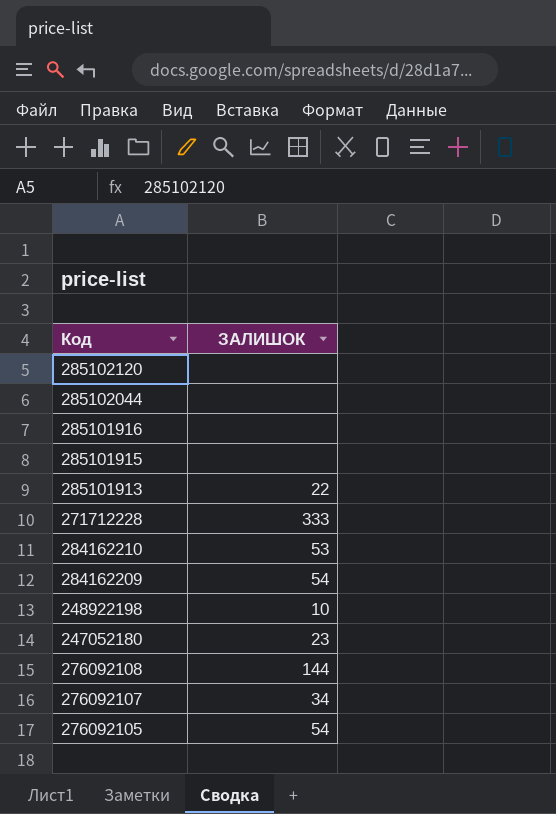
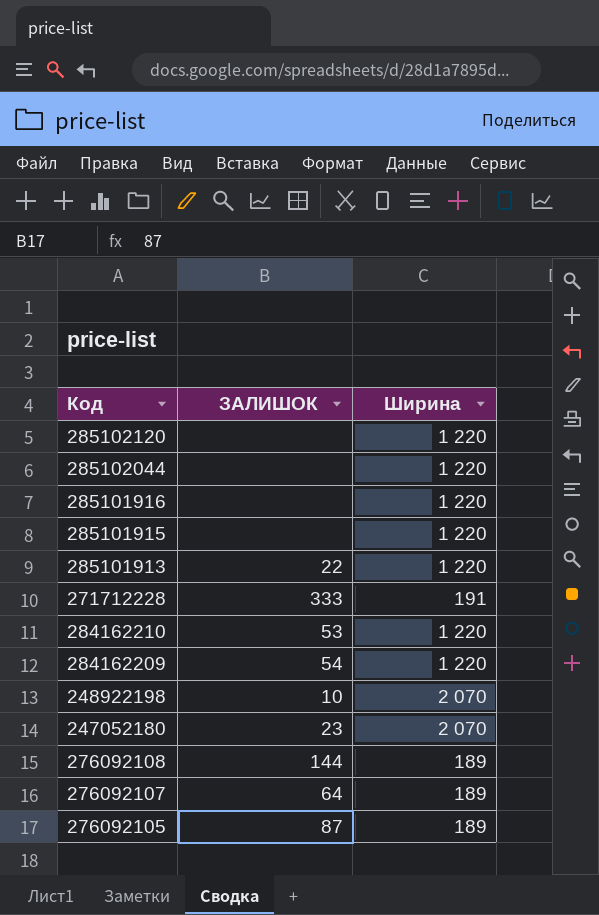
column Ширина | position: none -> 3
276092107 | ЗАЛИШОК: 34 -> 64
276092105 | ЗАЛИШОК: 54 -> 87

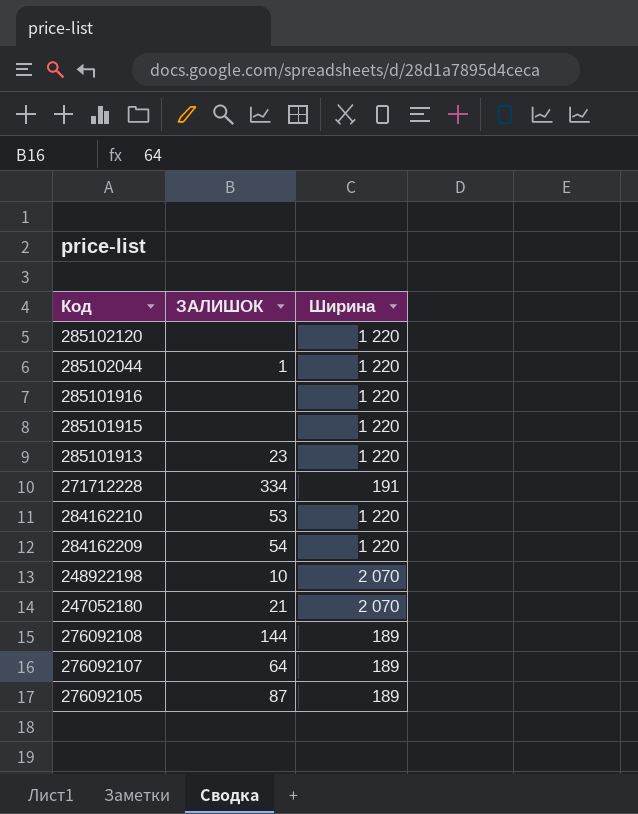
285102044 | ЗАЛИШОК: none -> 1
285101913 | ЗАЛИШОК: 22 -> 23
271712228 | ЗАЛИШОК: 333 -> 334
247052180 | ЗАЛИШОК: 23 -> 21

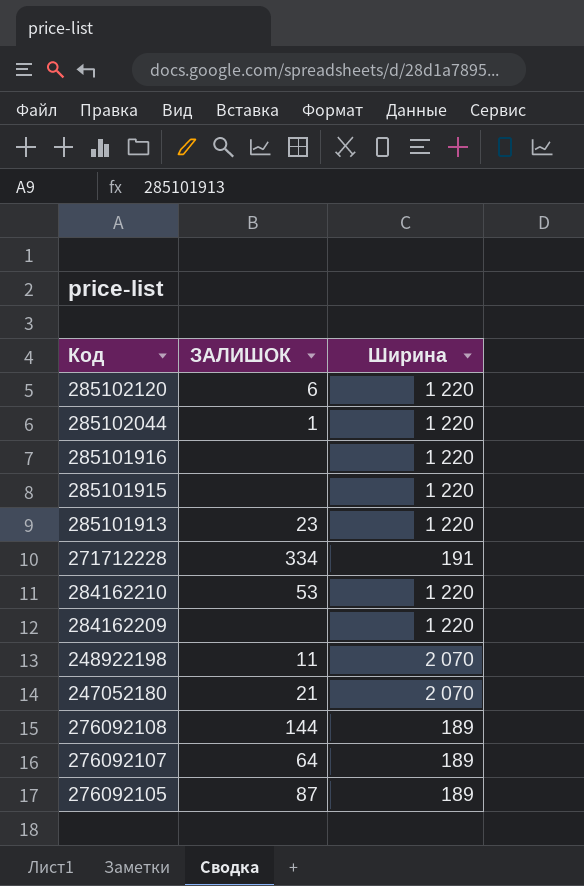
285102120 | ЗАЛИШОК: none -> 6
284162209 | ЗАЛИШОК: 54 -> none
248922198 | ЗАЛИШОК: 10 -> 11

